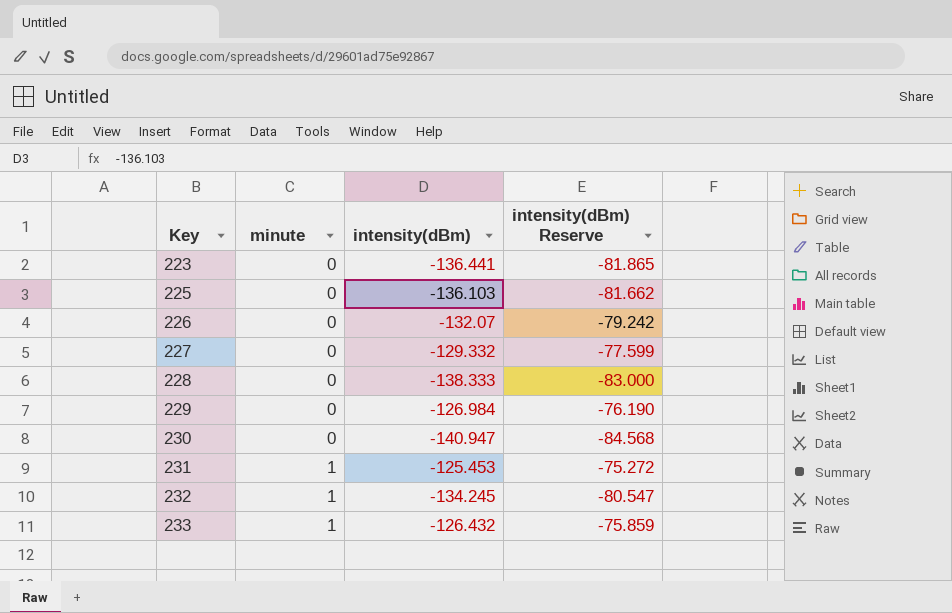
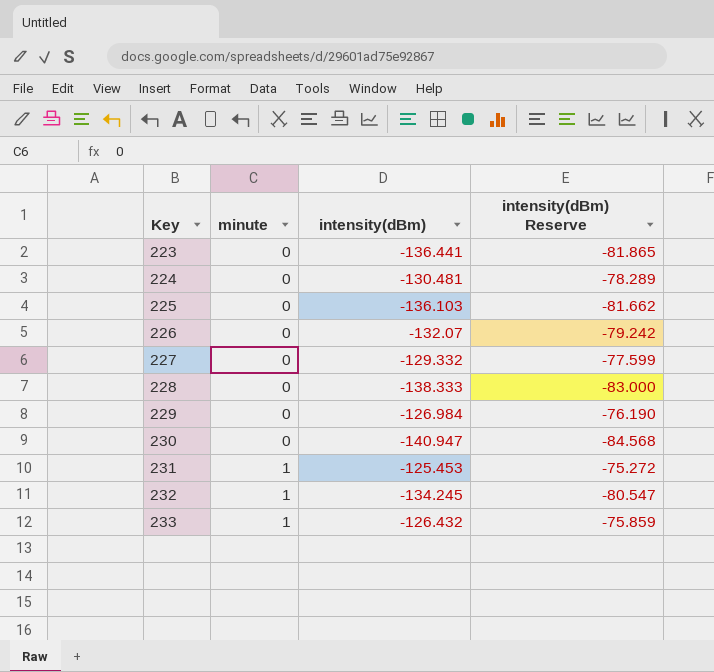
row 224: none -> 0 | -130.481 | -78.289

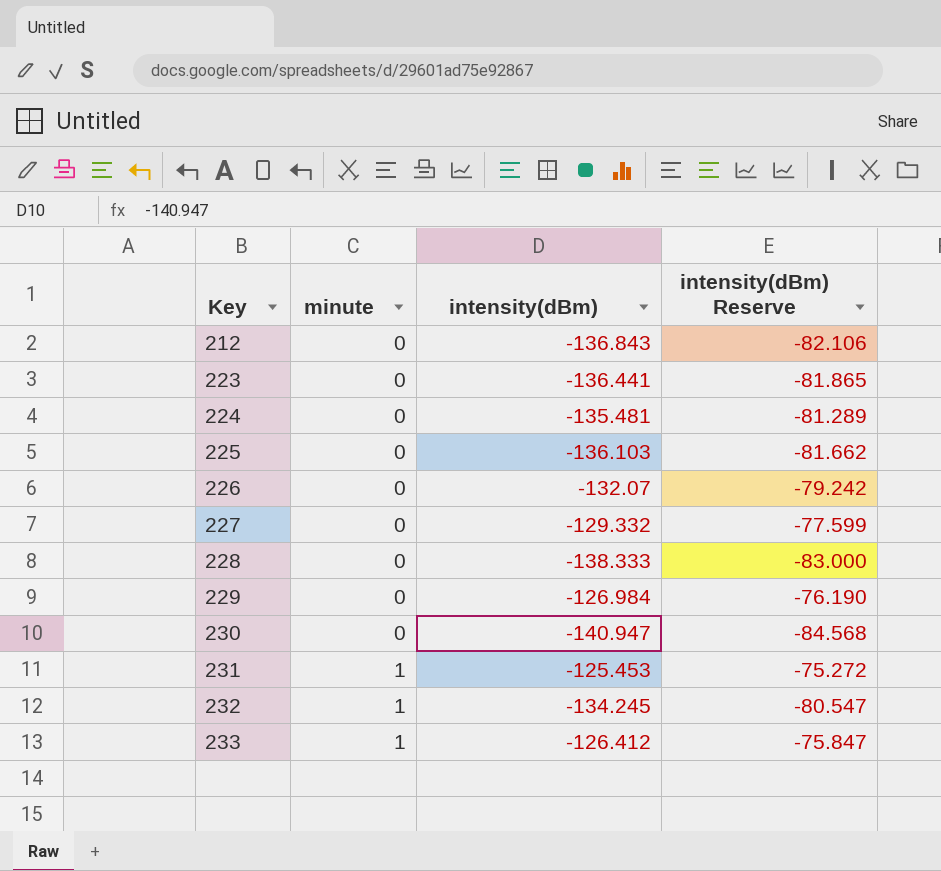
row 212: none -> 0 | -136.843 | -82.106
224 | intensity(dBm): -130.481 -> -135.481
224 | intensity(dBm) Reserve: -78.289 -> -81.289
233 | intensity(dBm): -126.432 -> -126.412
233 | intensity(dBm) Reserve: -75.859 -> -75.847

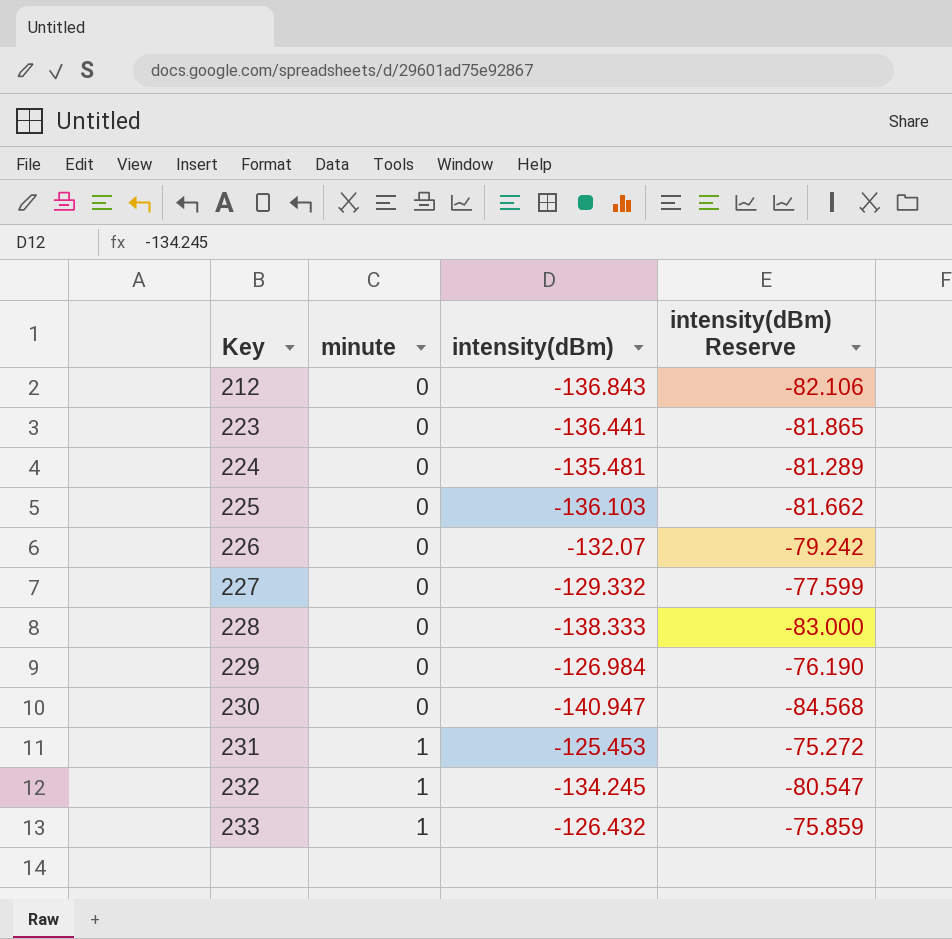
233 | intensity(dBm): -126.412 -> -126.432
233 | intensity(dBm) Reserve: -75.847 -> -75.859

